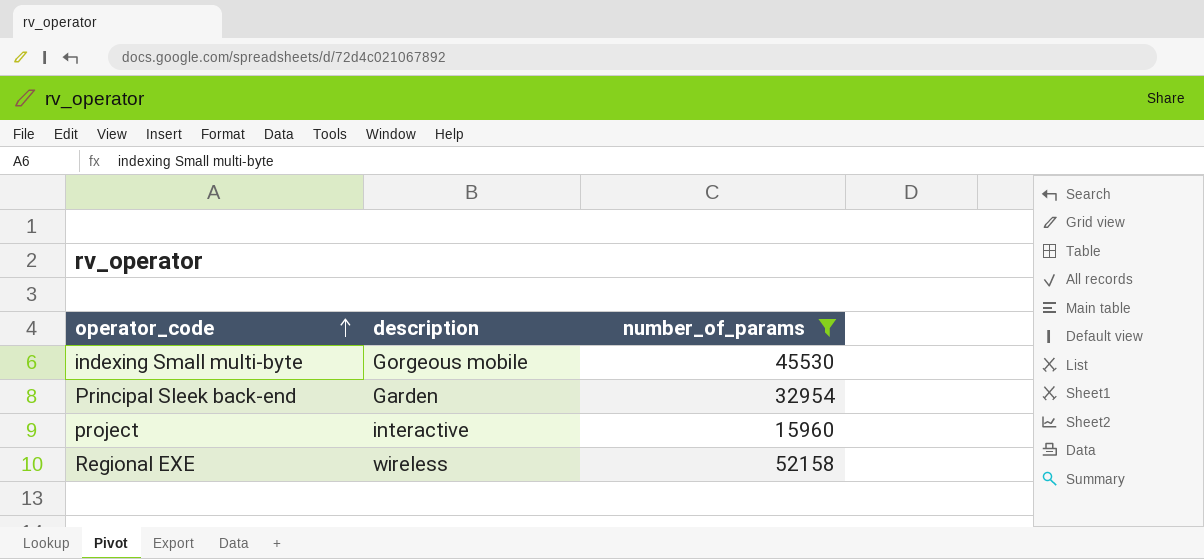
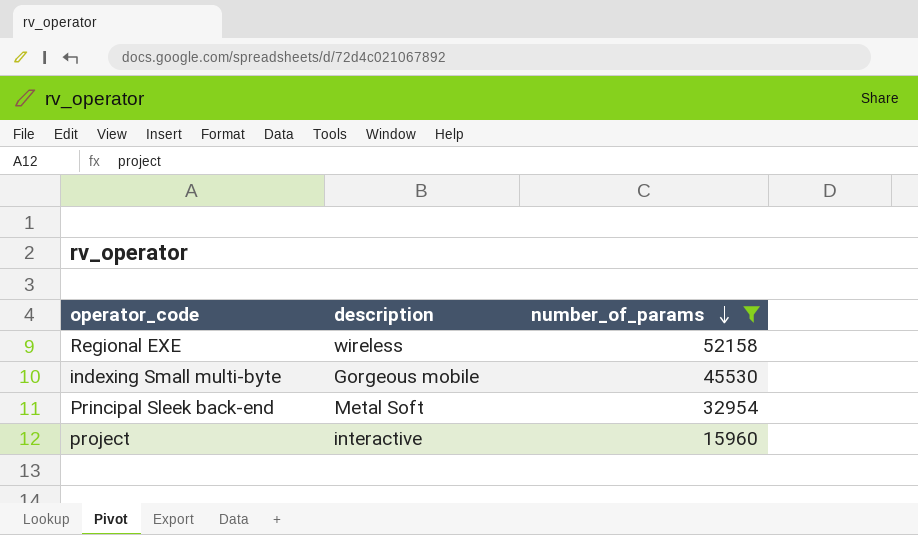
row order: operator_code ascending -> number_of_params descending
Principal Sleek back-end | description: Garden -> Metal Soft

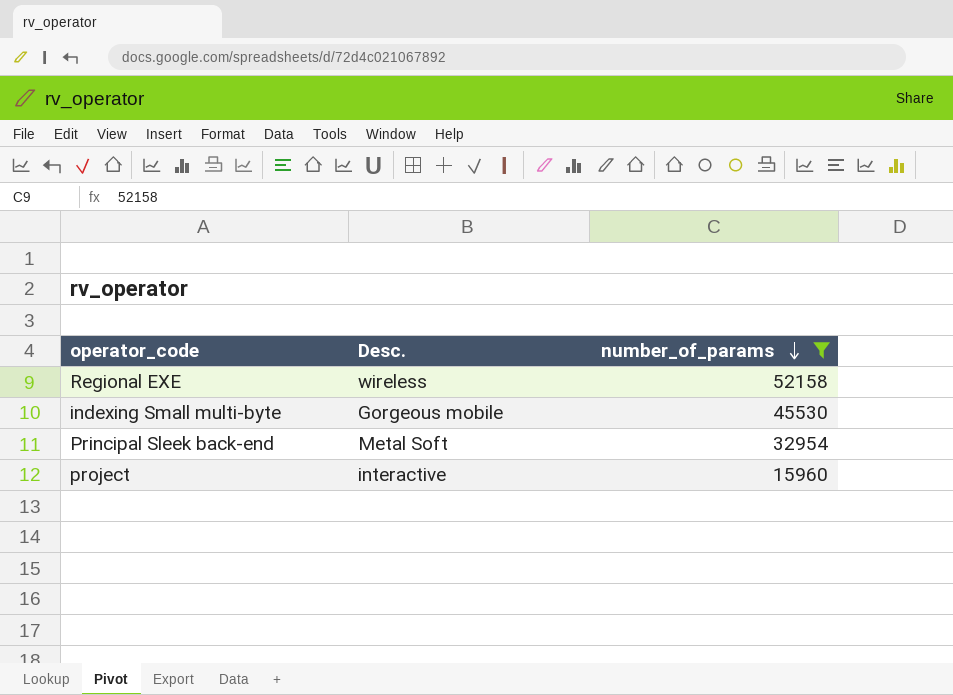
column name: description -> Desc.

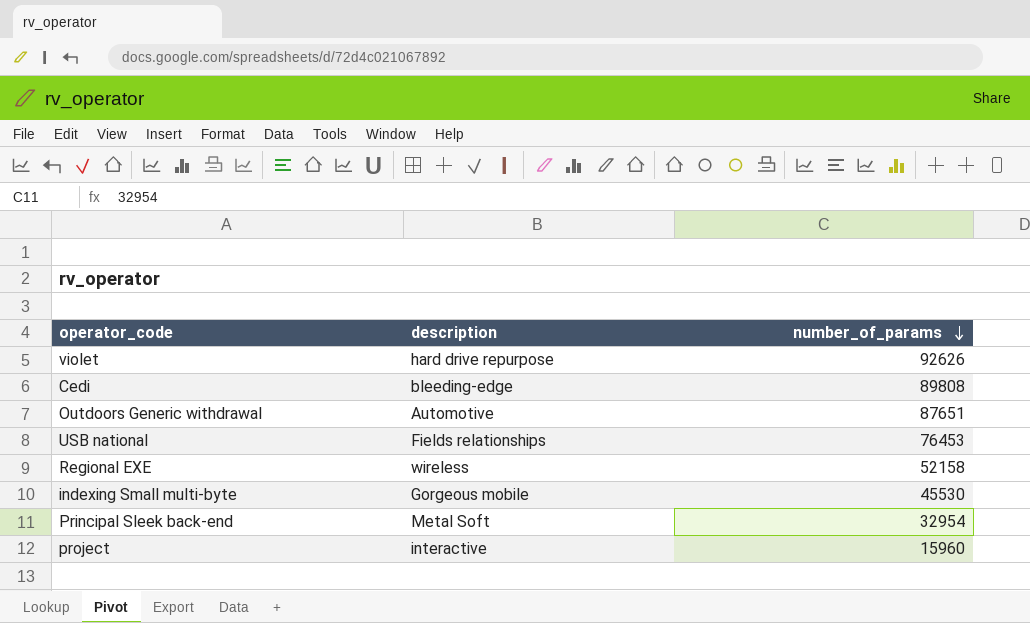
filter: number_of_params <= 52158 -> none
column name: Desc. -> description

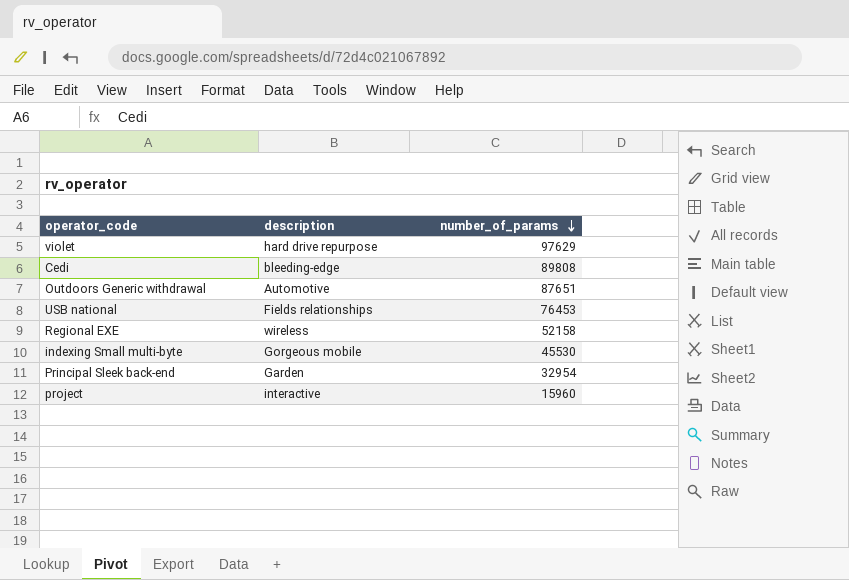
violet | number_of_params: 92626 -> 97629
Principal Sleek back-end | description: Metal Soft -> Garden

